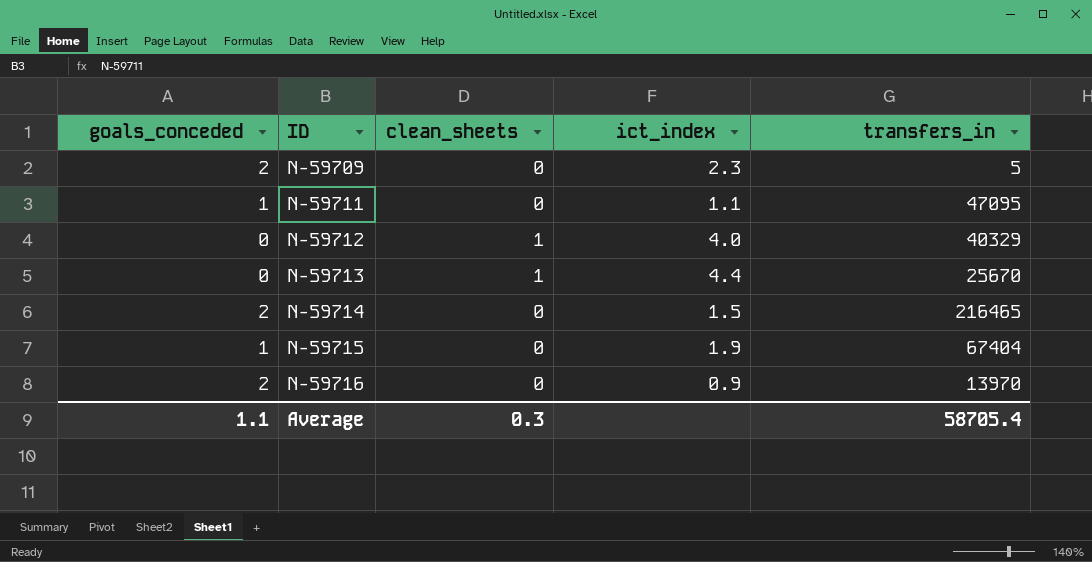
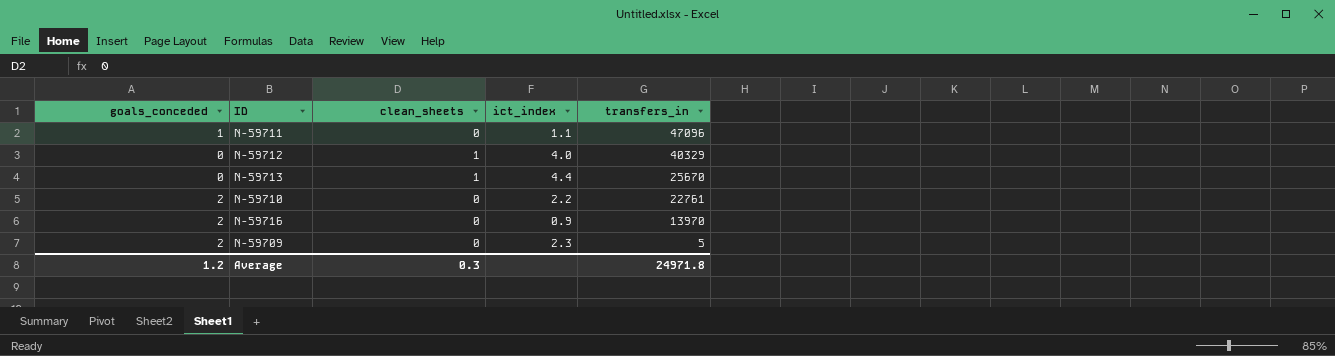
row order: ID ascending -> transfers_in descending
row N-59714: 2 | 0 | 1.5 | 216465 -> none
row N-59715: 1 | 0 | 1.9 | 67404 -> none
N-59711 | transfers_in: 47095 -> 47096
row N-59710: none -> 2 | 0 | 2.2 | 22761
Average | goals_conceded: 1.1 -> 1.2
Average | transfers_in: 58705.4 -> 24971.8

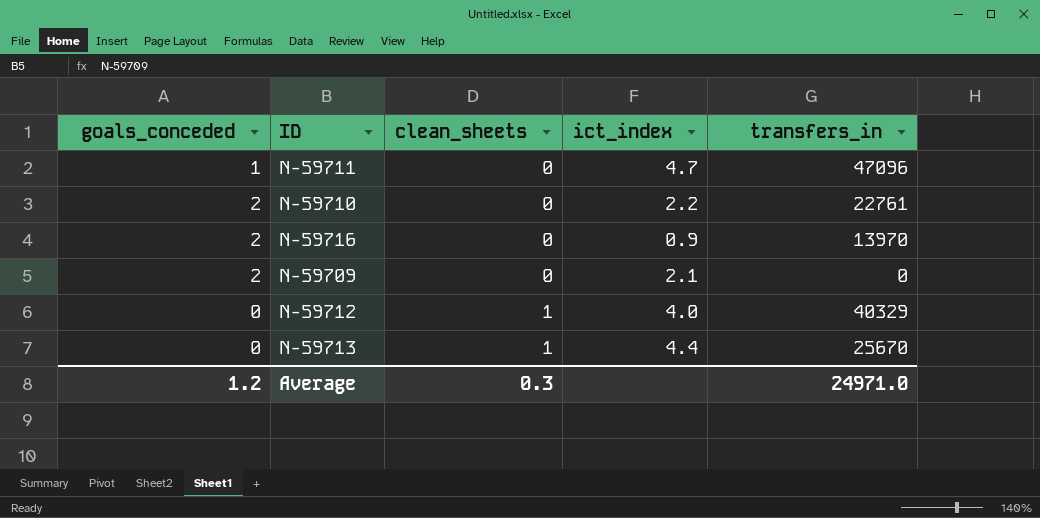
row order: transfers_in descending -> clean_sheets ascending
N-59711 | ict_index: 1.1 -> 4.7
N-59709 | ict_index: 2.3 -> 2.1
N-59709 | transfers_in: 5 -> 0
Average | transfers_in: 24971.8 -> 24971.0

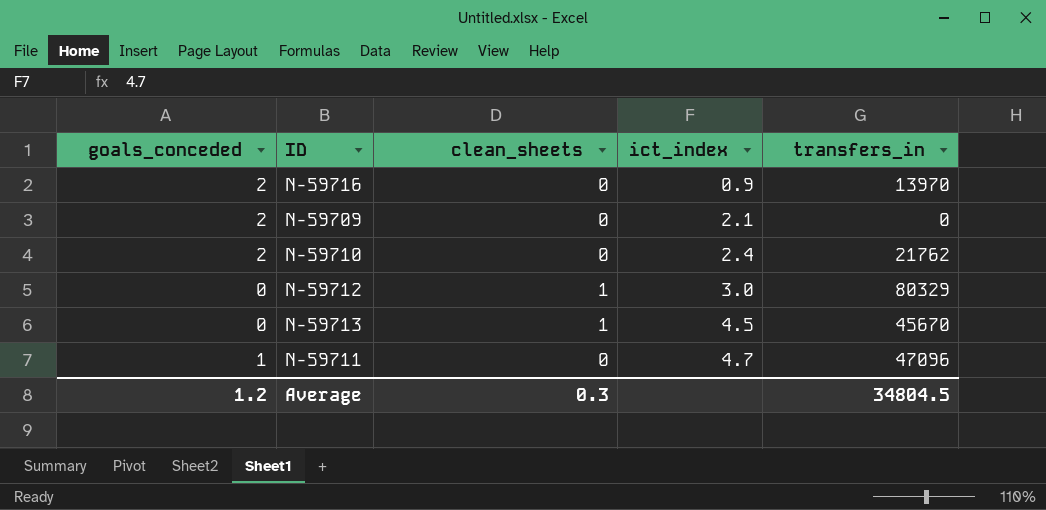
row order: clean_sheets ascending -> ict_index ascending
N-59710 | ict_index: 2.2 -> 2.4
N-59710 | transfers_in: 22761 -> 21762
N-59712 | ict_index: 4.0 -> 3.0
N-59712 | transfers_in: 40329 -> 80329
N-59713 | ict_index: 4.4 -> 4.5
N-59713 | transfers_in: 25670 -> 45670
Average | transfers_in: 24971.0 -> 34804.5

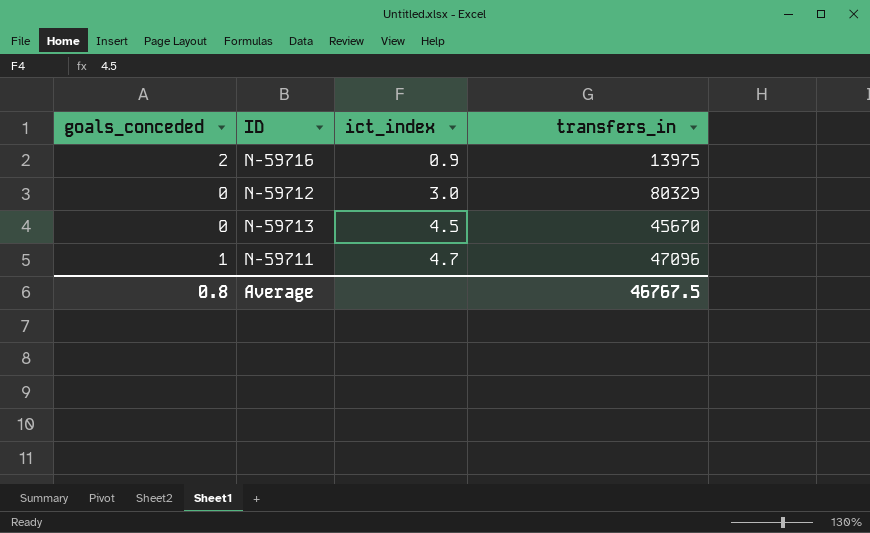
column clean_sheets | position: 3 -> none
row N-59709: 2 | 0 | 2.1 | 0 -> none
row N-59710: 2 | 0 | 2.4 | 21762 -> none
N-59716 | transfers_in: 13970 -> 13975
Average | goals_conceded: 1.2 -> 0.8
Average | transfers_in: 34804.5 -> 46767.5

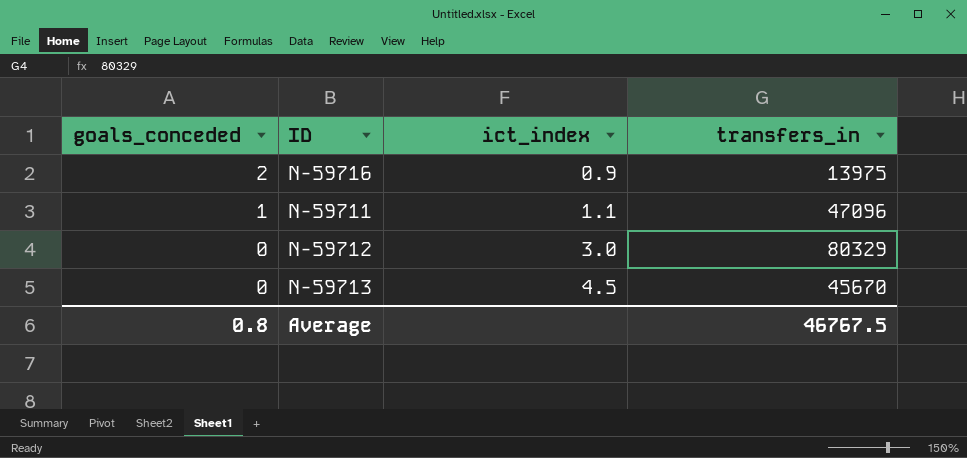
row order: ict_index ascending -> goals_conceded descending
N-59711 | ict_index: 4.7 -> 1.1

